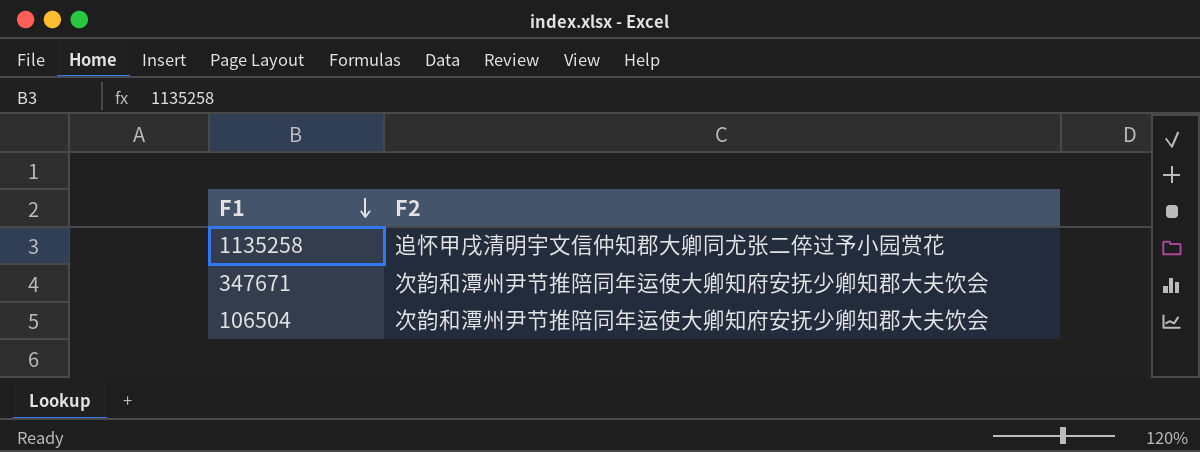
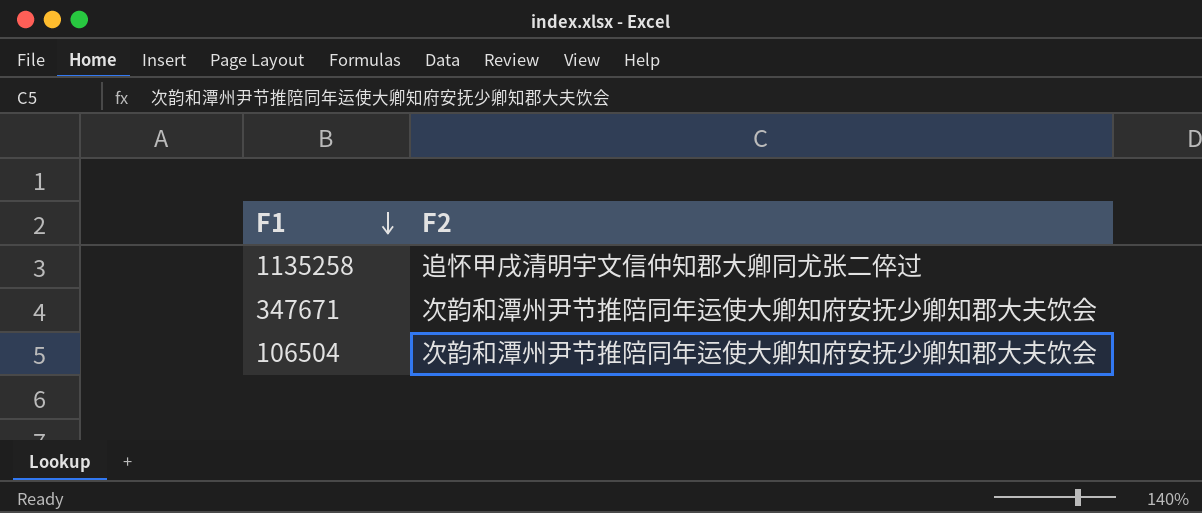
1135258 | F2: 追怀甲戌清明宇文信仲知郡大卿同尤张二倅过予小园赏花 -> 追怀甲戌清明宇文信仲知郡大卿同尤张二倅过

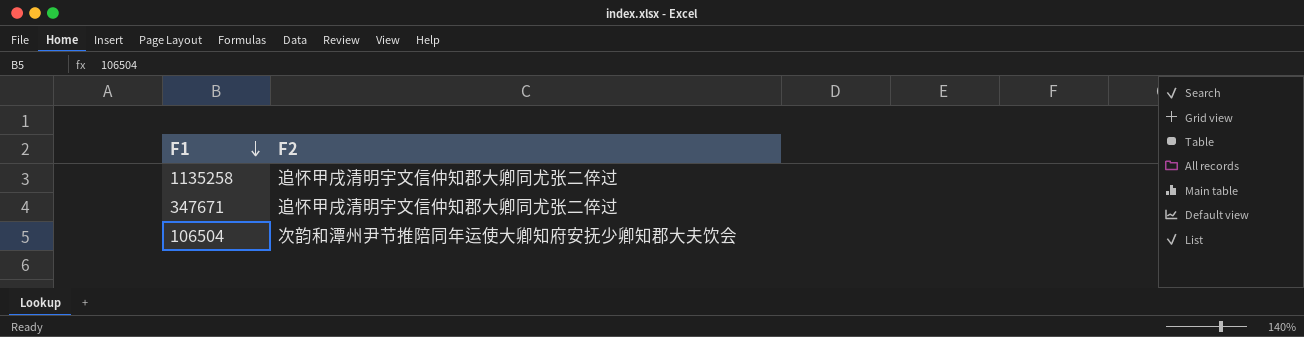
347671 | F2: 次韵和潭州尹节推陪同年运使大卿知府安抚少卿知郡大夫饮会 -> 追怀甲戌清明宇文信仲知郡大卿同尤张二倅过

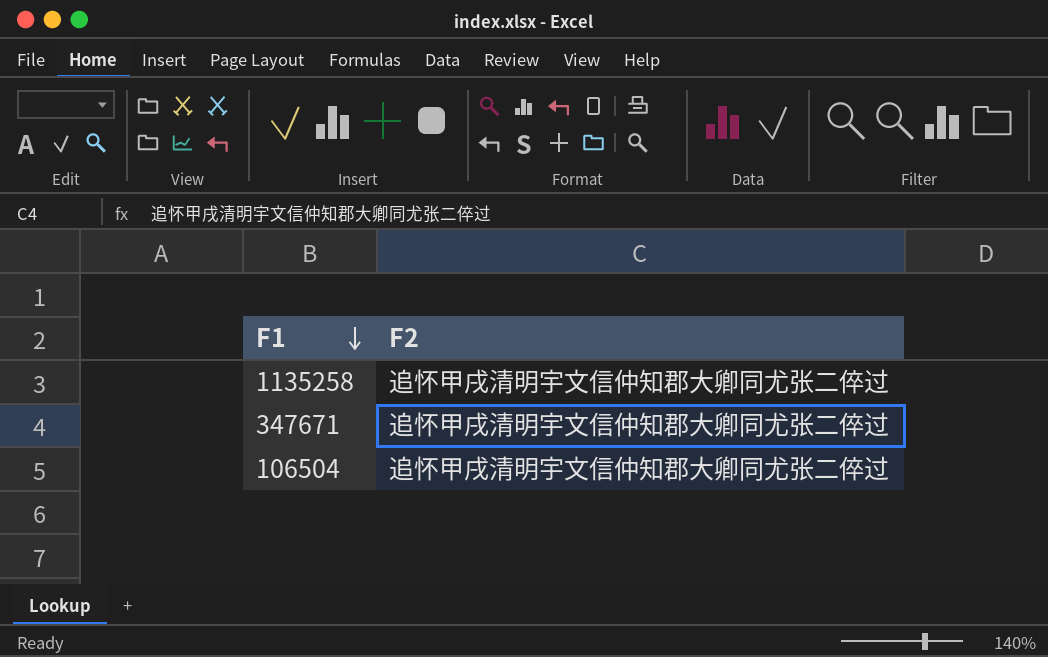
106504 | F2: 次韵和潭州尹节推陪同年运使大卿知府安抚少卿知郡大夫饮会 -> 追怀甲戌清明宇文信仲知郡大卿同尤张二倅过

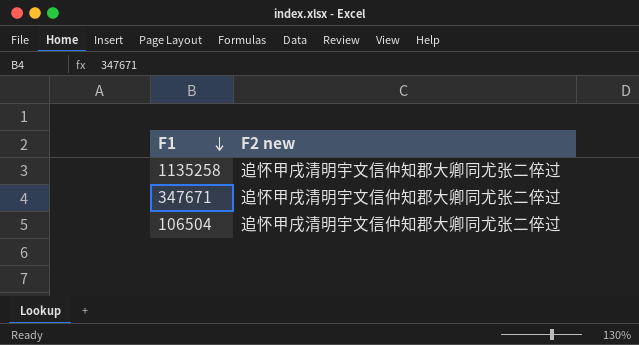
column name: F2 -> F2 new

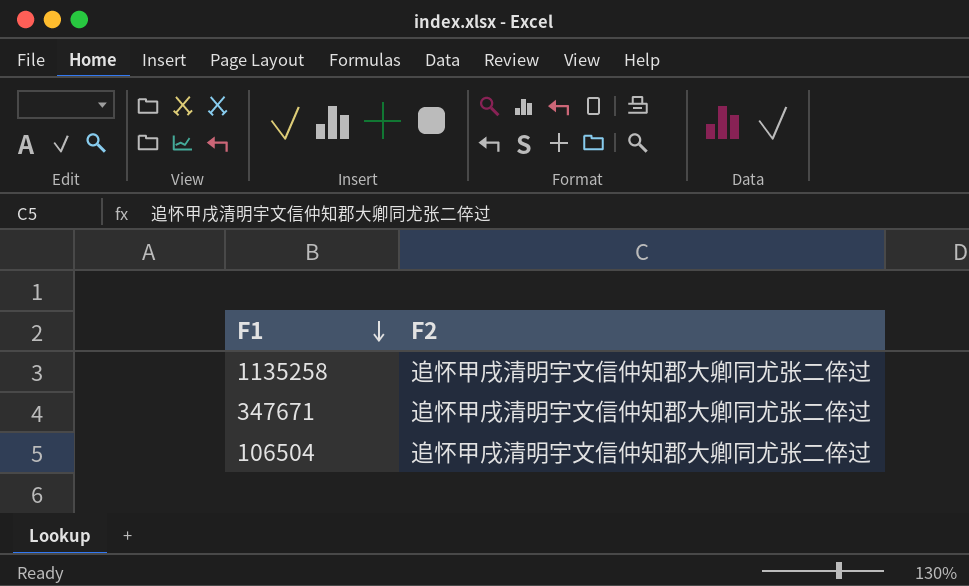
column name: F2 new -> F2

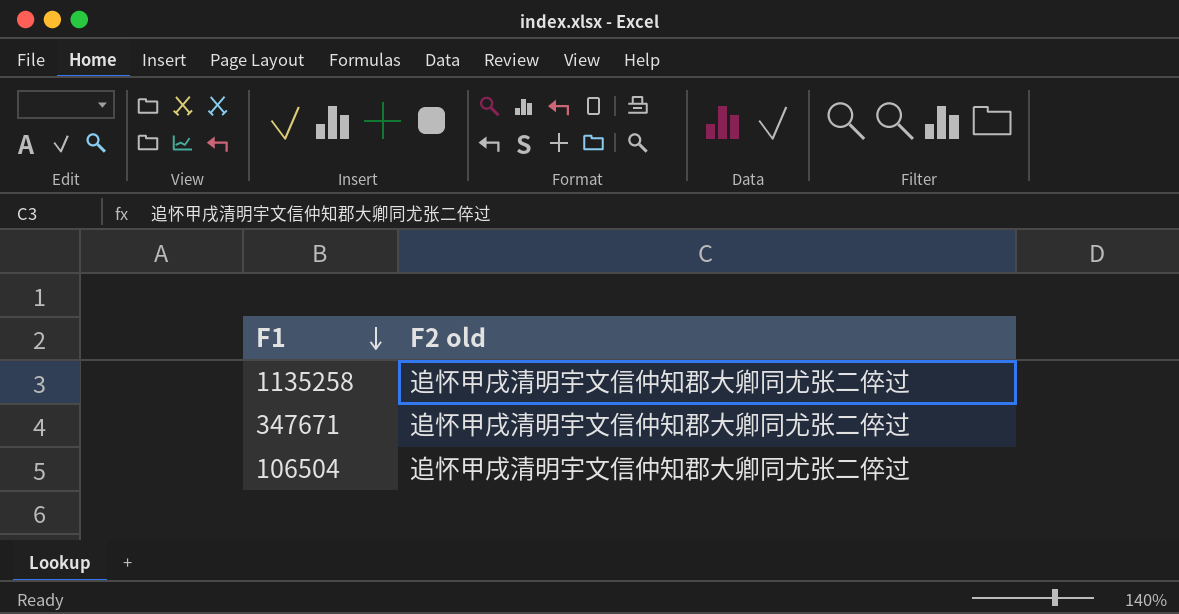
column name: F2 -> F2 old

